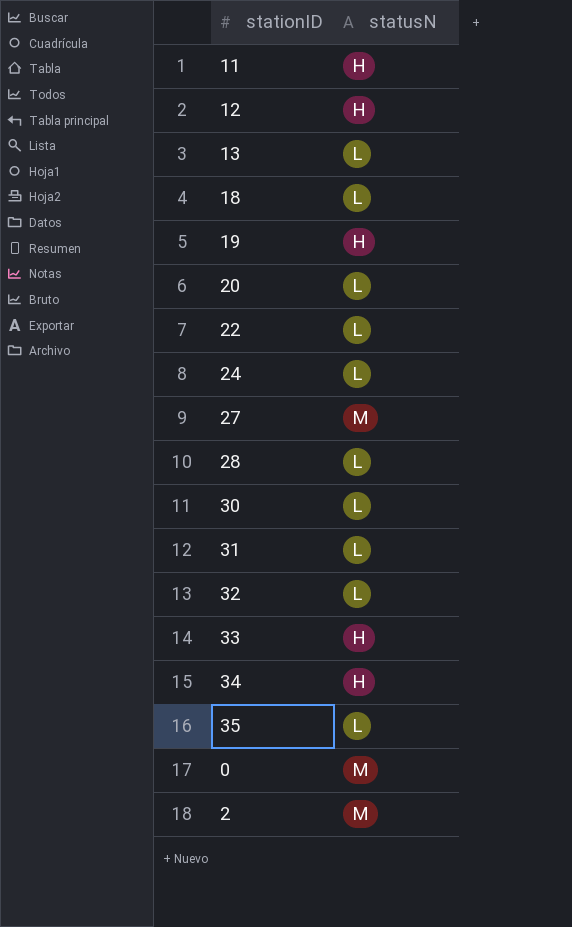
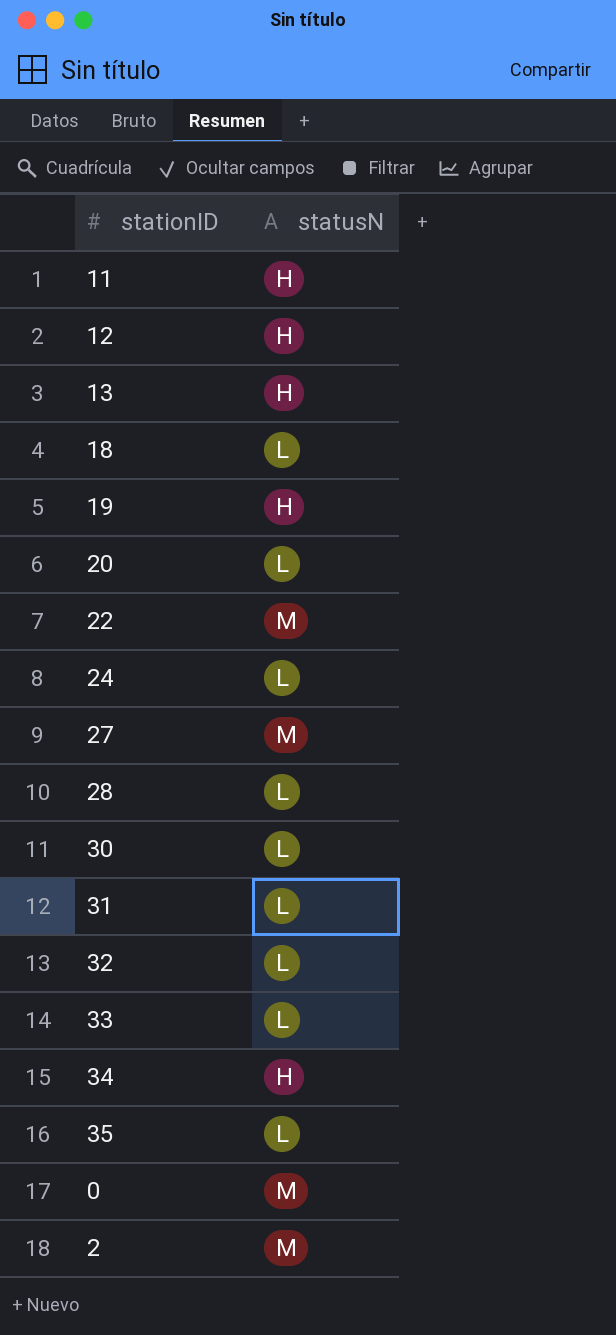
13 | statusN: L -> H
22 | statusN: L -> M
33 | statusN: H -> L

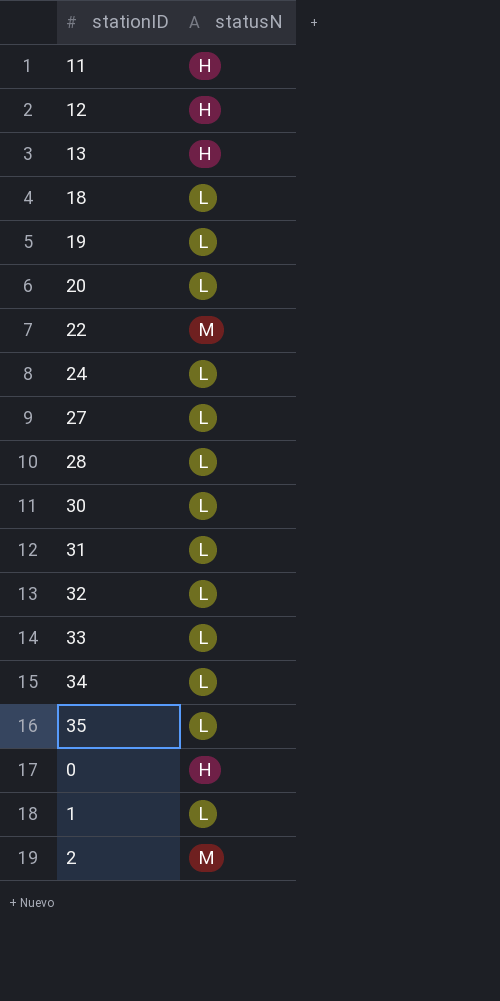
19 | statusN: H -> L
27 | statusN: M -> L
34 | statusN: H -> L
0 | statusN: M -> H
row 1: none -> L

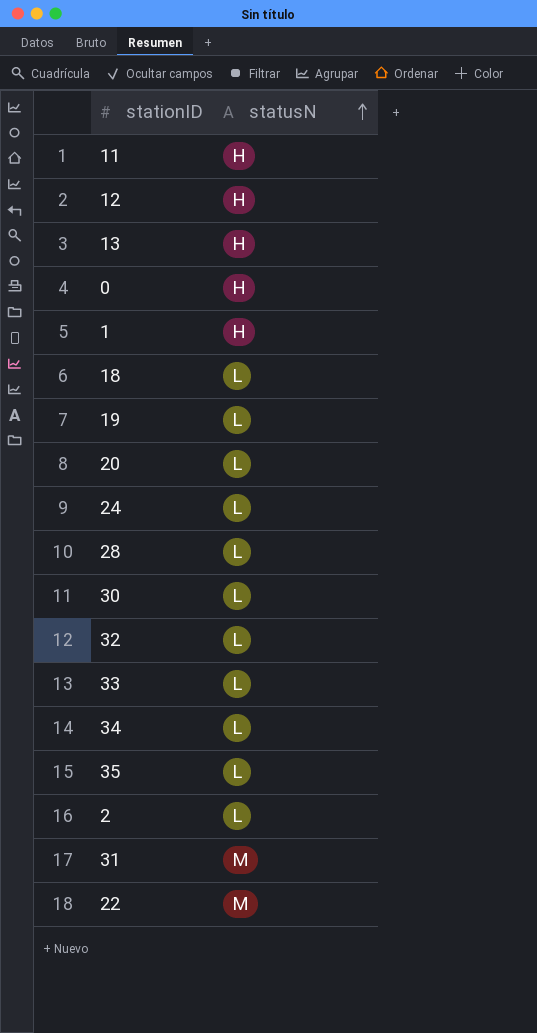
row order: none -> statusN ascending
row 27: L -> none
1 | statusN: L -> H
2 | statusN: M -> L
31 | statusN: L -> M

